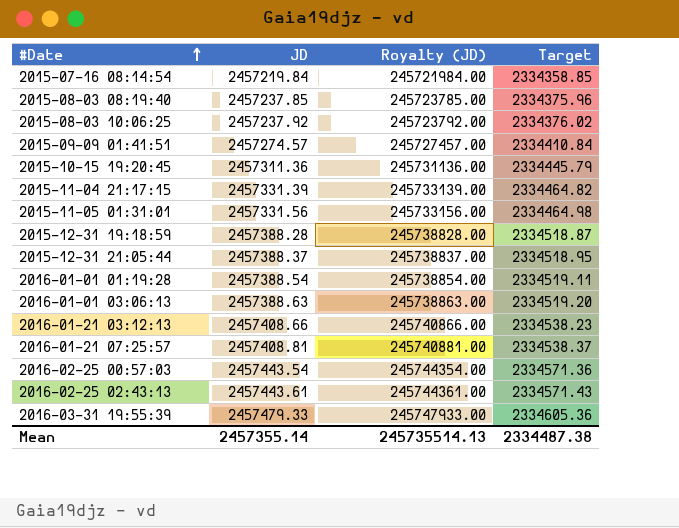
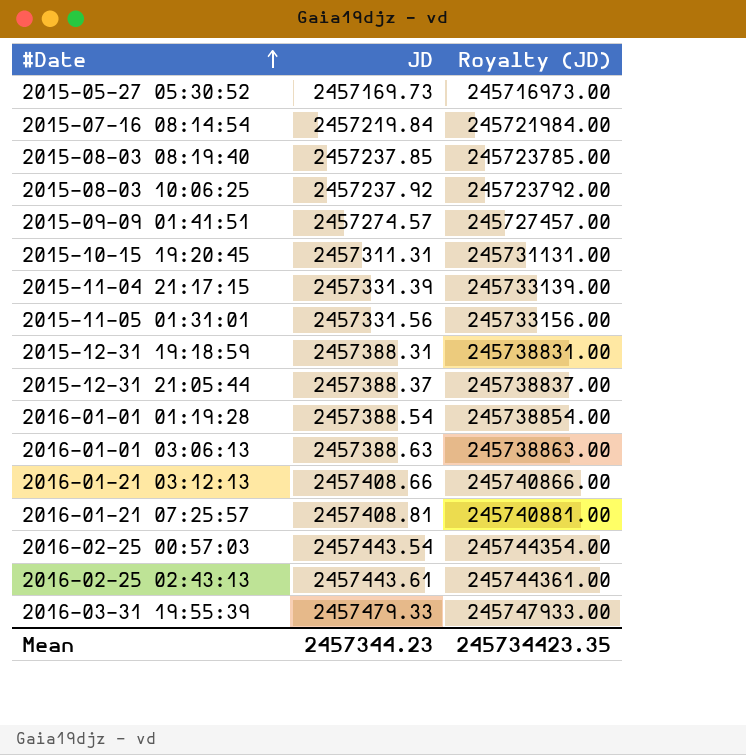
column Target | formula: [JD] * 0.95 -> none
row 2015-05-27 05:30:52: none -> 2457169.73 | 245716973.00
2015-10-15 19:20:45 | JD: 2457311.36 -> 2457311.31
2015-10-15 19:20:45 | Royalty (JD): 245731136.00 -> 245731131.00
2015-12-31 19:18:59 | JD: 2457388.28 -> 2457388.31
2015-12-31 19:18:59 | Royalty (JD): 245738828.00 -> 245738831.00
Mean | JD: 2457355.14 -> 2457344.23
Mean | Royalty (JD): 245735514.13 -> 245734423.35

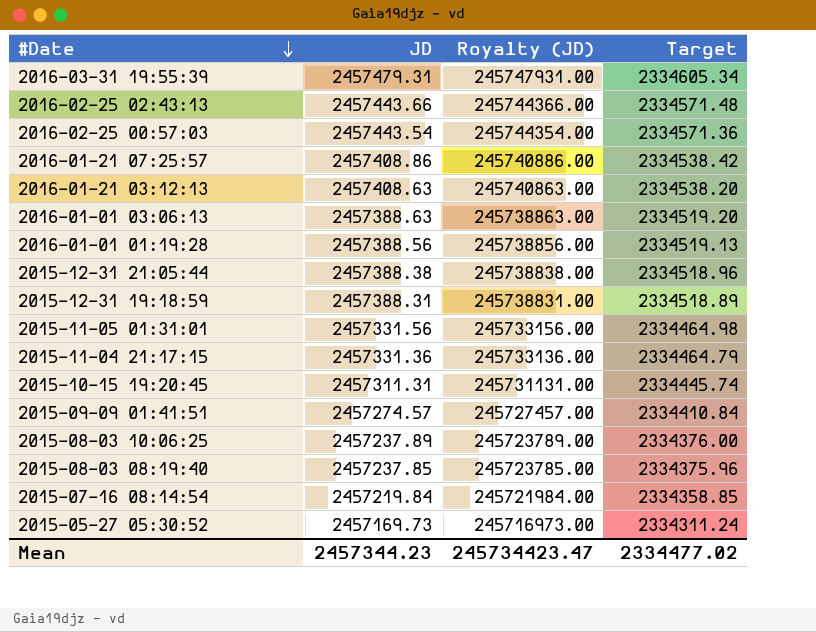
row order: #Date ascending -> #Date descending
column Target | formula: none -> [JD] * 0.95
2016-03-31 19:55:39 | JD: 2457479.33 -> 2457479.31
2016-03-31 19:55:39 | Royalty (JD): 245747933.00 -> 245747931.00
2016-02-25 02:43:13 | JD: 2457443.61 -> 2457443.66
2016-02-25 02:43:13 | Royalty (JD): 245744361.00 -> 245744366.00
2016-01-21 07:25:57 | JD: 2457408.81 -> 2457408.86
2016-01-21 07:25:57 | Royalty (JD): 245740881.00 -> 245740886.00
2016-01-21 03:12:13 | JD: 2457408.66 -> 2457408.63
2016-01-21 03:12:13 | Royalty (JD): 245740866.00 -> 245740863.00
2016-01-01 01:19:28 | JD: 2457388.54 -> 2457388.56
2016-01-01 01:19:28 | Royalty (JD): 245738854.00 -> 245738856.00
2015-12-31 21:05:44 | JD: 2457388.37 -> 2457388.38
2015-12-31 21:05:44 | Royalty (JD): 245738837.00 -> 245738838.00
2015-11-04 21:17:15 | JD: 2457331.39 -> 2457331.36
2015-11-04 21:17:15 | Royalty (JD): 245733139.00 -> 245733136.00
2015-08-03 10:06:25 | JD: 2457237.92 -> 2457237.89
2015-08-03 10:06:25 | Royalty (JD): 245723792.00 -> 245723789.00
Mean | Royalty (JD): 245734423.35 -> 245734423.47

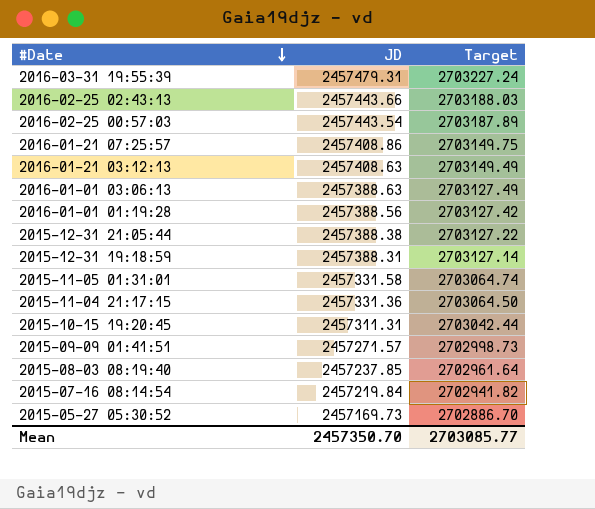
column Royalty (JD) | formula: [JD] * 100 -> none
column Target | formula: [JD] * 0.95 -> [JD] * 1.1
row 2015-08-03 10:06:25: 2457237.89 | 245723789.00 | 2334376.00 -> none
2015-11-05 01:31:01 | JD: 2457331.56 -> 2457331.58
2015-09-09 01:41:51 | JD: 2457274.57 -> 2457271.57
Mean | JD: 2457344.23 -> 2457350.70
Mean | Target: 2334477.02 -> 2703085.77

